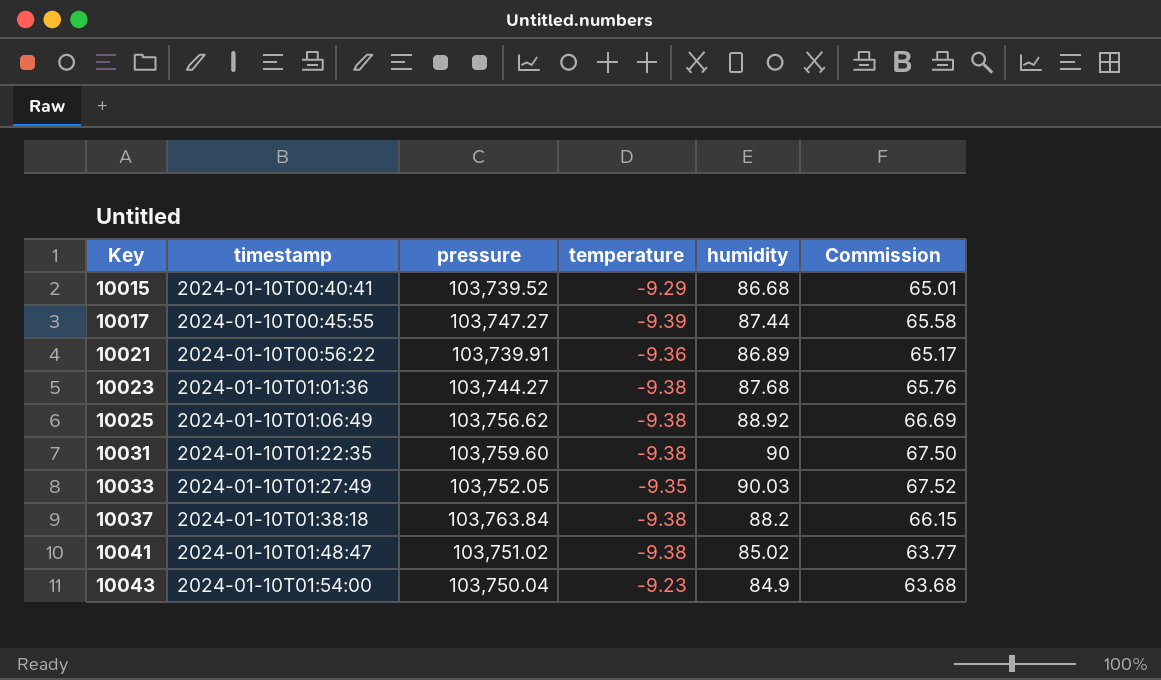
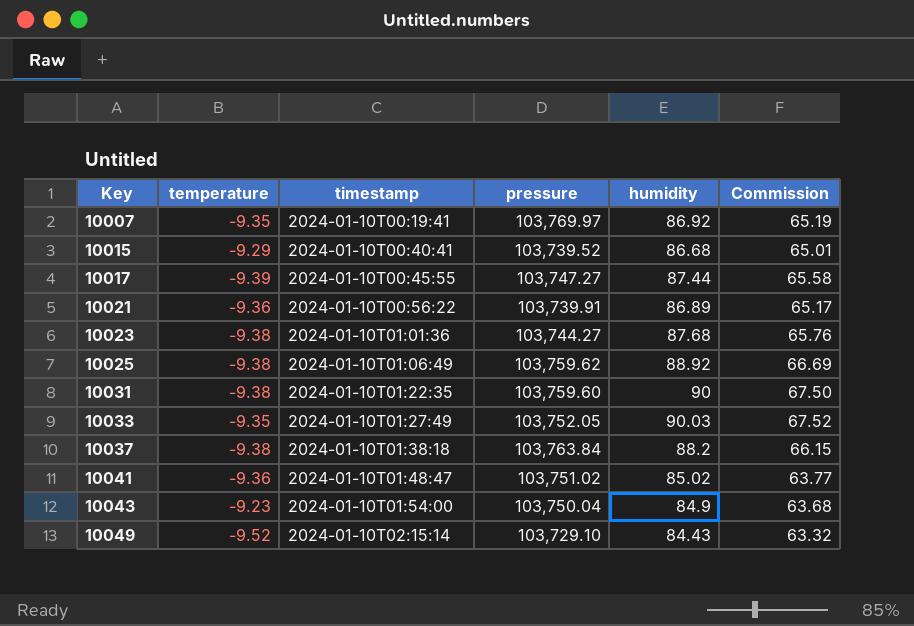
column temperature | position: 4 -> 2
row 10007: none -> -9.35 | 2024-01-10T00:19:41 | 103,769.97 | 86.92 | 65.19
10025 | pressure: 103,756.62 -> 103,759.62
10041 | temperature: -9.38 -> -9.36
row 10049: none -> -9.52 | 2024-01-10T02:15:14 | 103,729.10 | 84.43 | 63.32

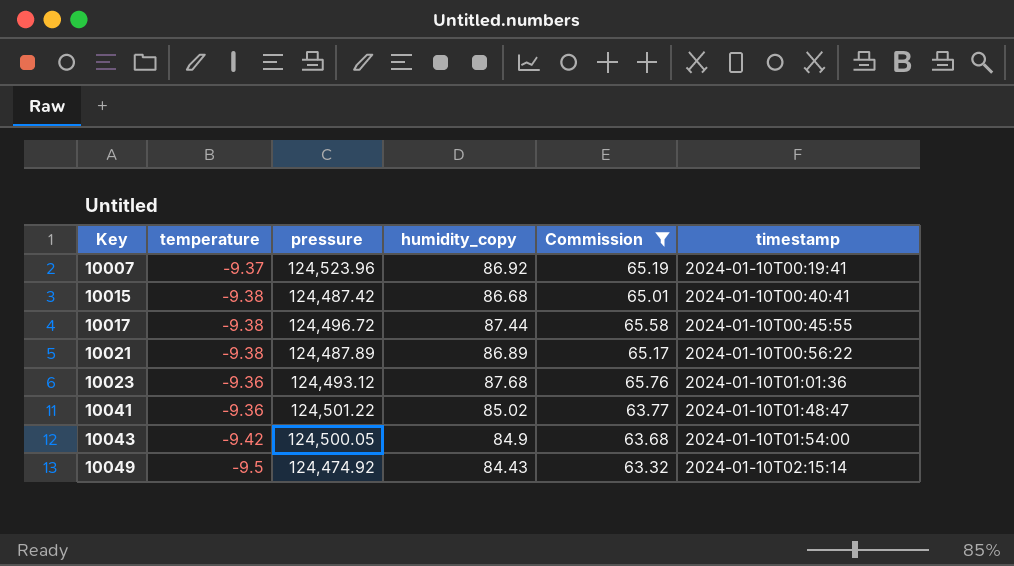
filter: none -> Commission <= 65.76
column name: humidity -> humidity_copy
column timestamp | position: 3 -> 6
10007 | temperature: -9.35 -> -9.37
10007 | pressure: 103,769.97 -> 124,523.96
10015 | temperature: -9.29 -> -9.38
10015 | pressure: 103,739.52 -> 124,487.42
10017 | temperature: -9.39 -> -9.38
10017 | pressure: 103,747.27 -> 124,496.72
10021 | temperature: -9.36 -> -9.38
10021 | pressure: 103,739.91 -> 124,487.89
10023 | temperature: -9.38 -> -9.36
10023 | pressure: 103,744.27 -> 124,493.12
10041 | pressure: 103,751.02 -> 124,501.22
10043 | temperature: -9.23 -> -9.42
10043 | pressure: 103,750.04 -> 124,500.05
10049 | temperature: -9.52 -> -9.5
10049 | pressure: 103,729.10 -> 124,474.92

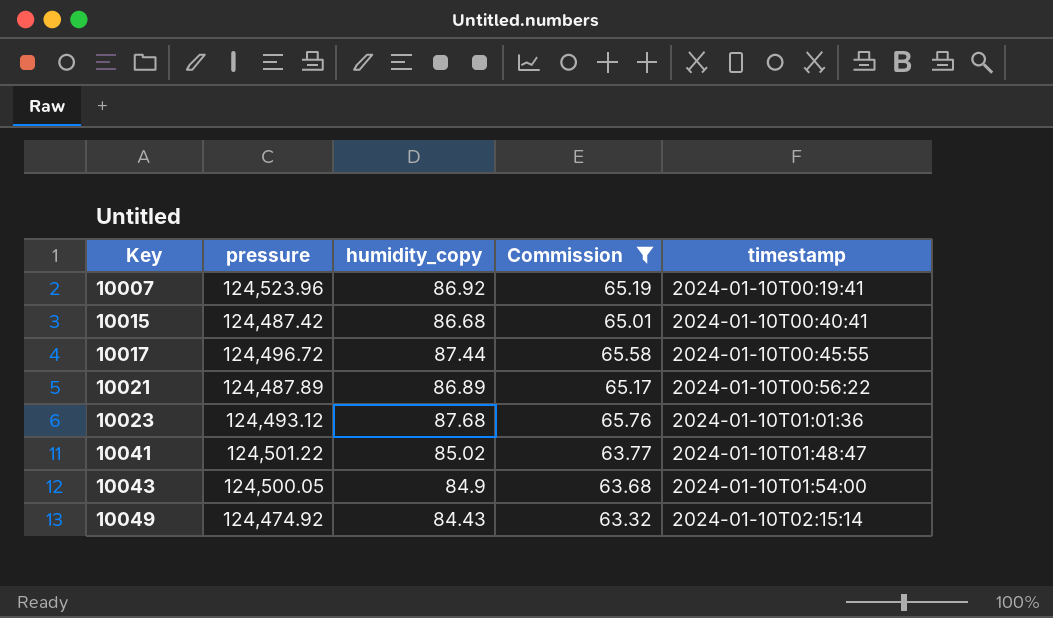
column temperature | position: 2 -> none

